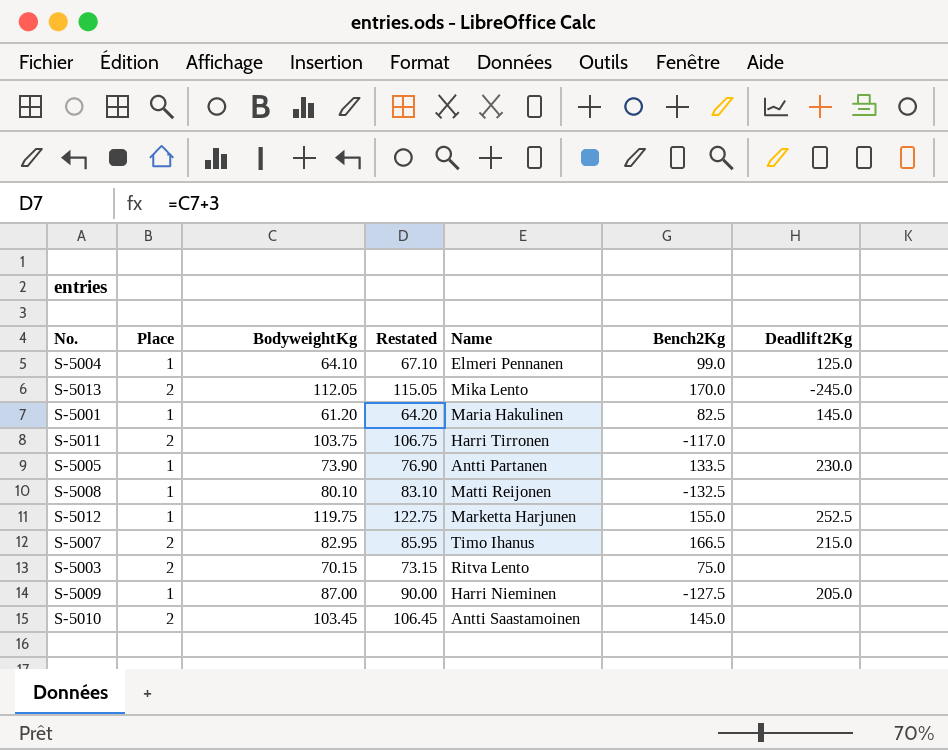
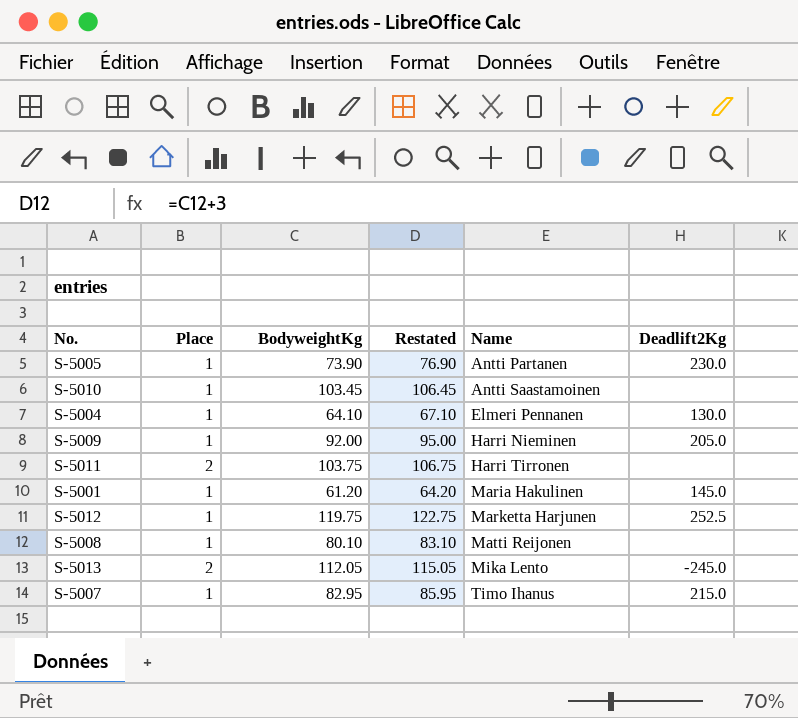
row order: none -> Name ascending
column Bench2Kg | position: 6 -> none
row S-5003: 2 | 70.15 | 73.15 | Ritva Lento | 75.0 | none -> none
S-5010 | Place: 2 -> 1
S-5004 | Deadlift2Kg: 125.0 -> 130.0
S-5009 | BodyweightKg: 87.00 -> 92.00
S-5009 | Restated: 90.00 -> 95.00
S-5007 | Place: 2 -> 1

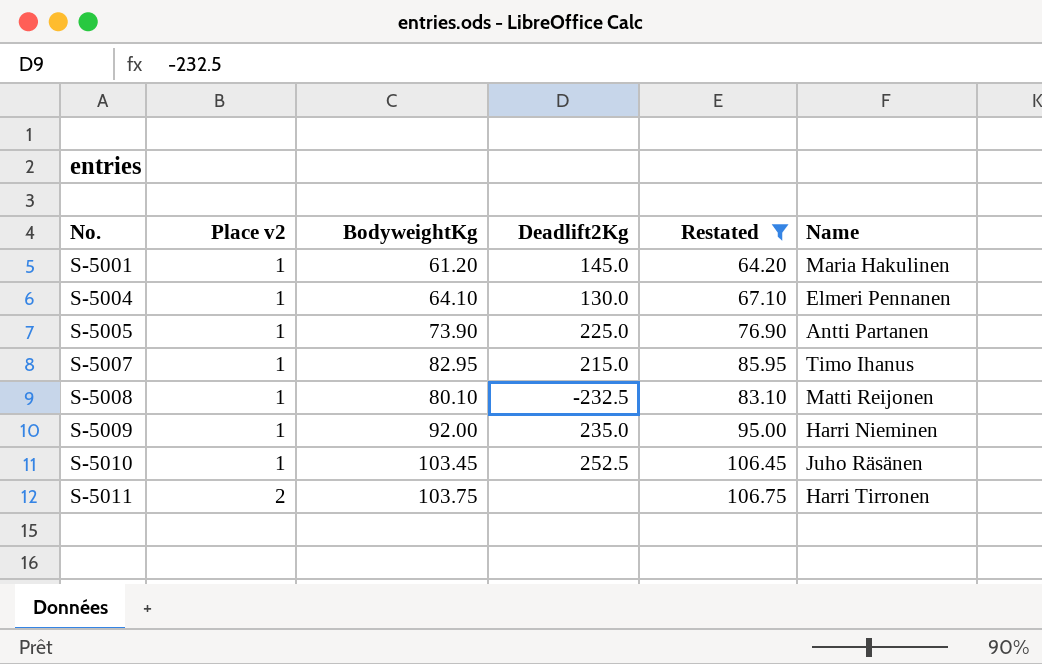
filter: none -> Restated <= 106.75
row order: Name ascending -> No. ascending
column name: Place -> Place v2
column Deadlift2Kg | position: 6 -> 4
S-5005 | Deadlift2Kg: 230.0 -> 225.0
S-5008 | Deadlift2Kg: none -> -232.5
S-5009 | Deadlift2Kg: 205.0 -> 235.0
S-5010 | Deadlift2Kg: none -> 252.5
S-5010 | Name: Antti Saastamoinen -> Juho Räsänen

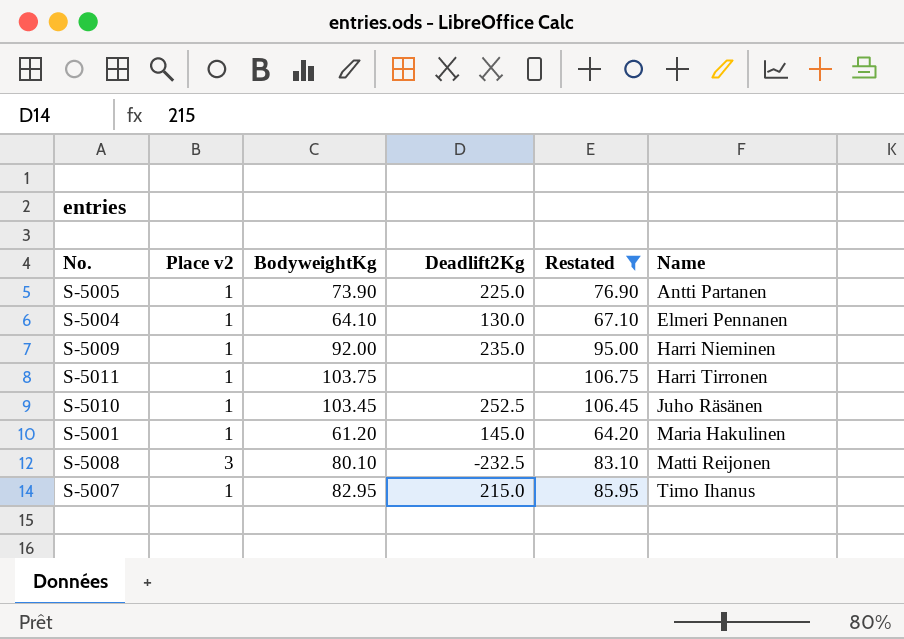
row order: No. ascending -> Name ascending
S-5011 | Place v2: 2 -> 1
S-5008 | Place v2: 1 -> 3

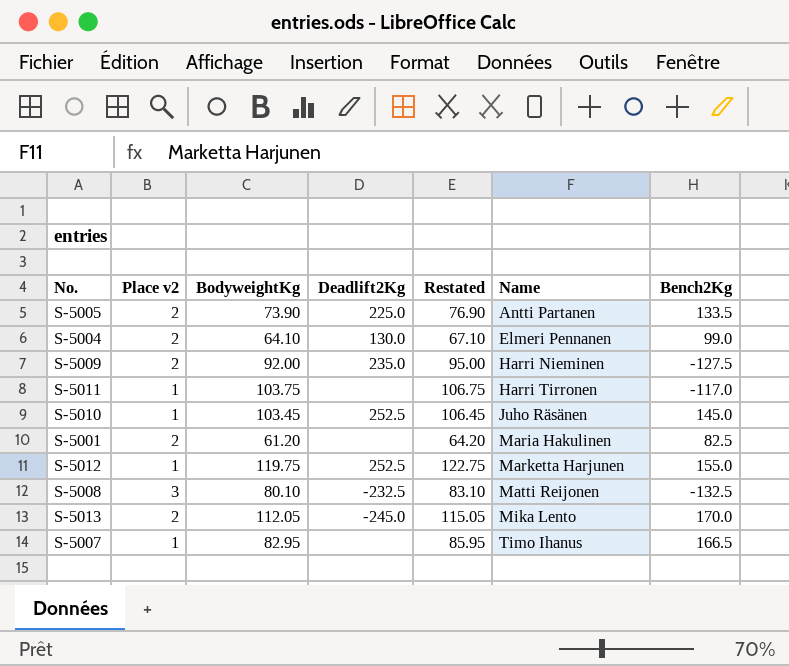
filter: Restated <= 106.75 -> none
column Bench2Kg | position: none -> 7
S-5005 | Place v2: 1 -> 2
S-5004 | Place v2: 1 -> 2
S-5009 | Place v2: 1 -> 2
S-5001 | Place v2: 1 -> 2
S-5001 | Deadlift2Kg: 145.0 -> none
S-5007 | Deadlift2Kg: 215.0 -> none

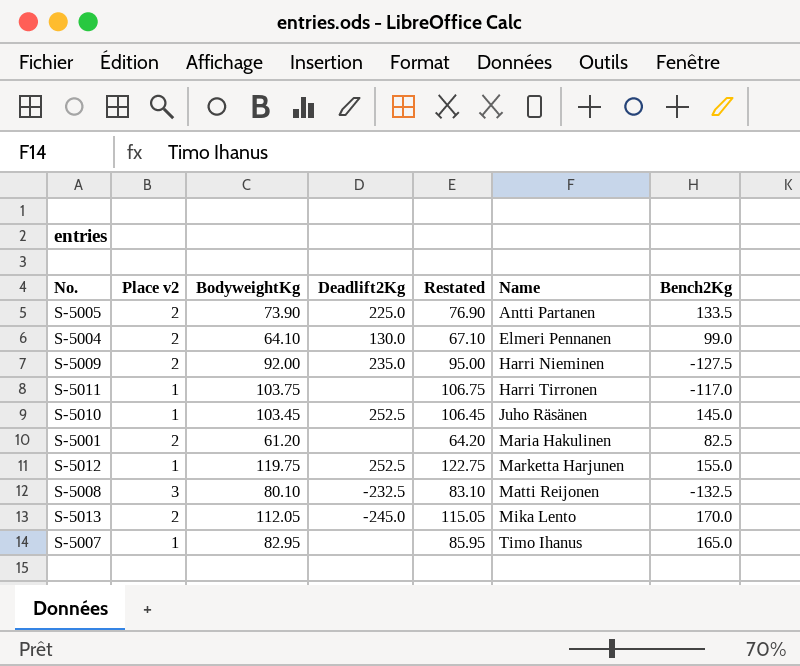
S-5007 | Bench2Kg: 166.5 -> 165.0

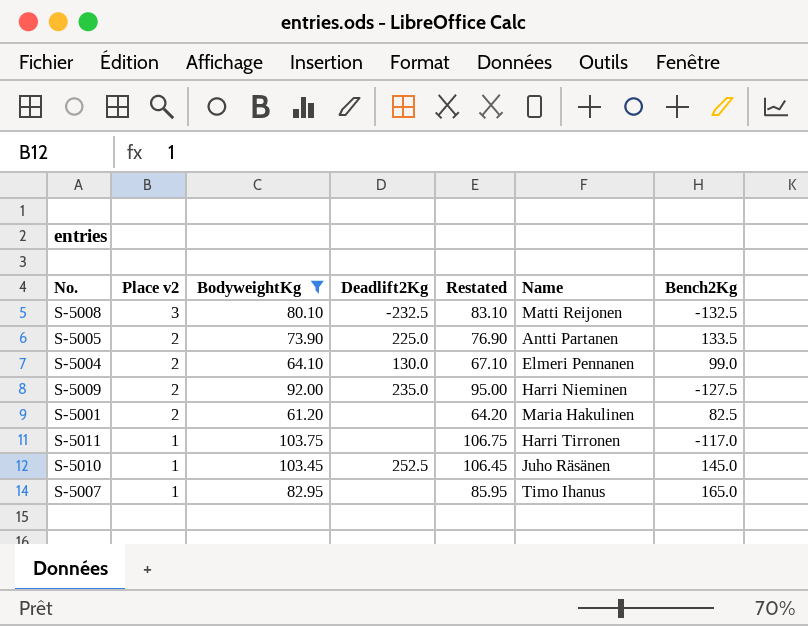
filter: none -> BodyweightKg <= 103.75
row order: Name ascending -> Place v2 descending

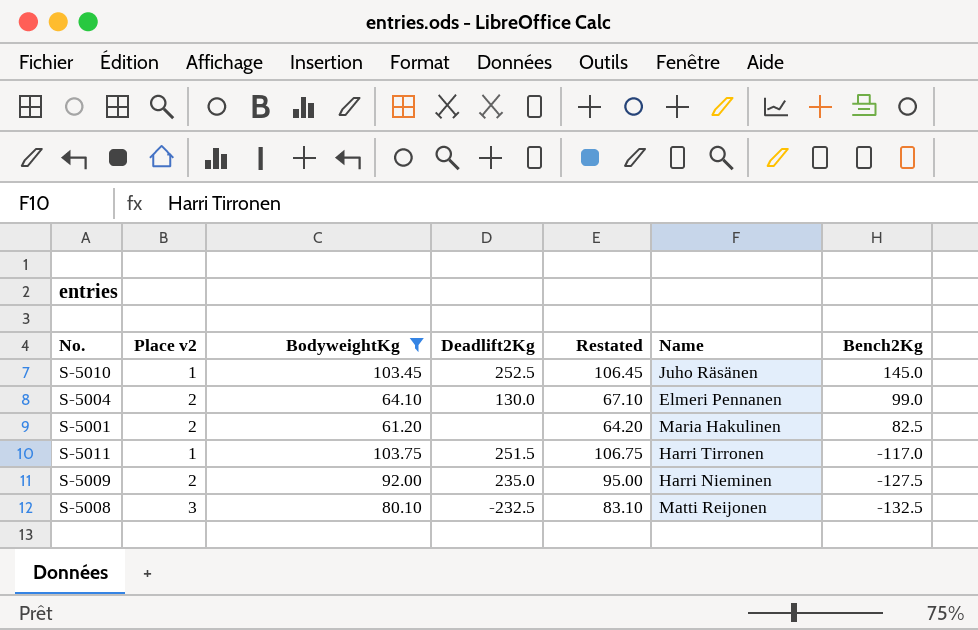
row order: Place v2 descending -> Bench2Kg descending
row S-5005: 2 | 73.90 | 225.0 | 76.90 | Antti Partanen | 133.5 -> none
row S-5007: 1 | 82.95 | none | 85.95 | Timo Ihanus | 165.0 -> none
S-5011 | Deadlift2Kg: none -> 251.5

